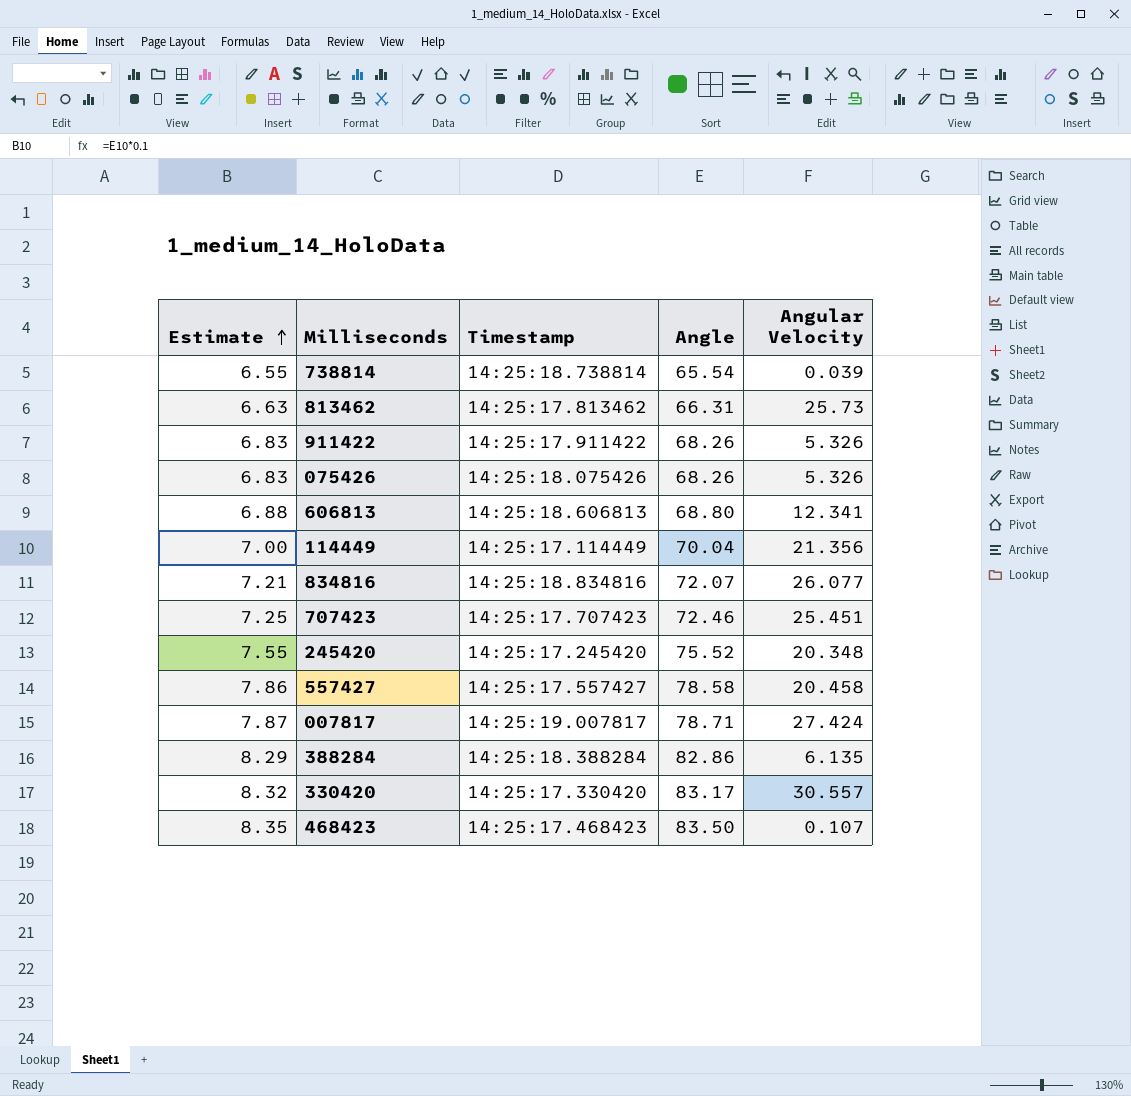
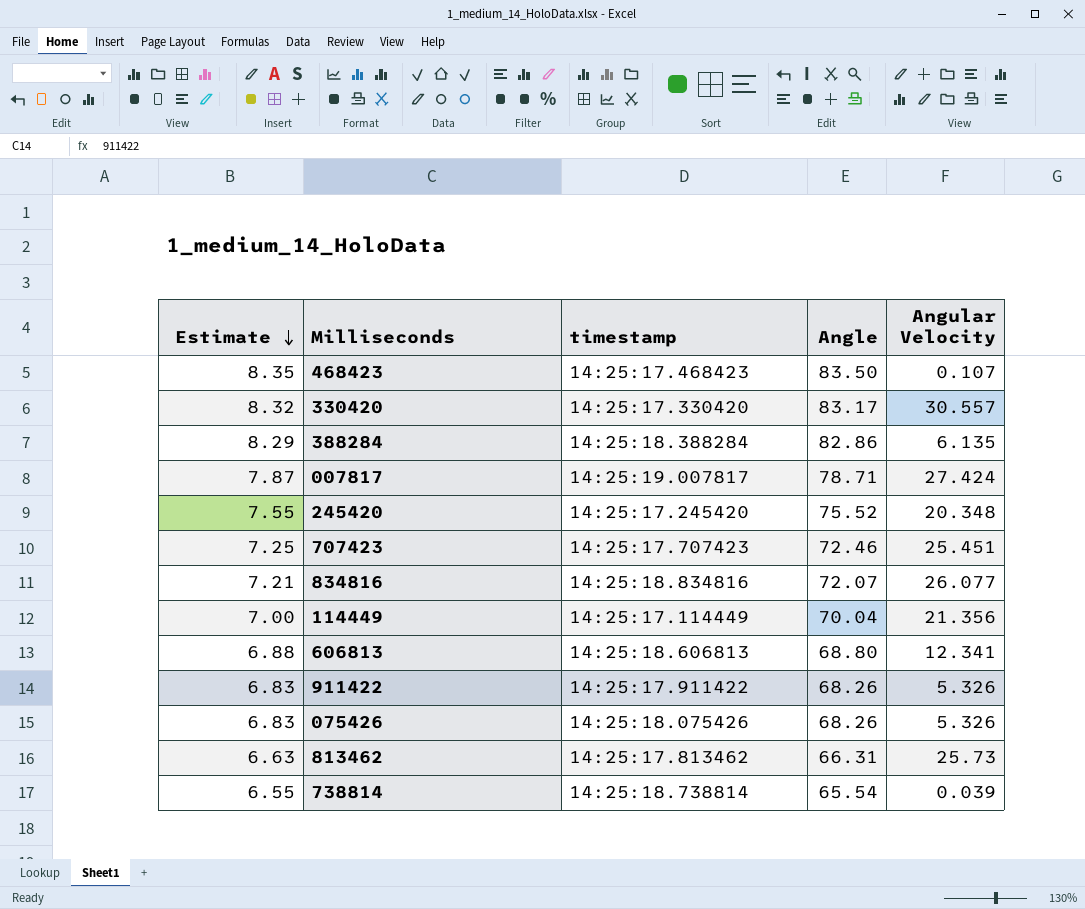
row order: Estimate ascending -> Estimate descending
column name: Timestamp -> timestamp
row 557427: 7.86 | 14:25:17.557427 | 78.58 | 20.458 -> none

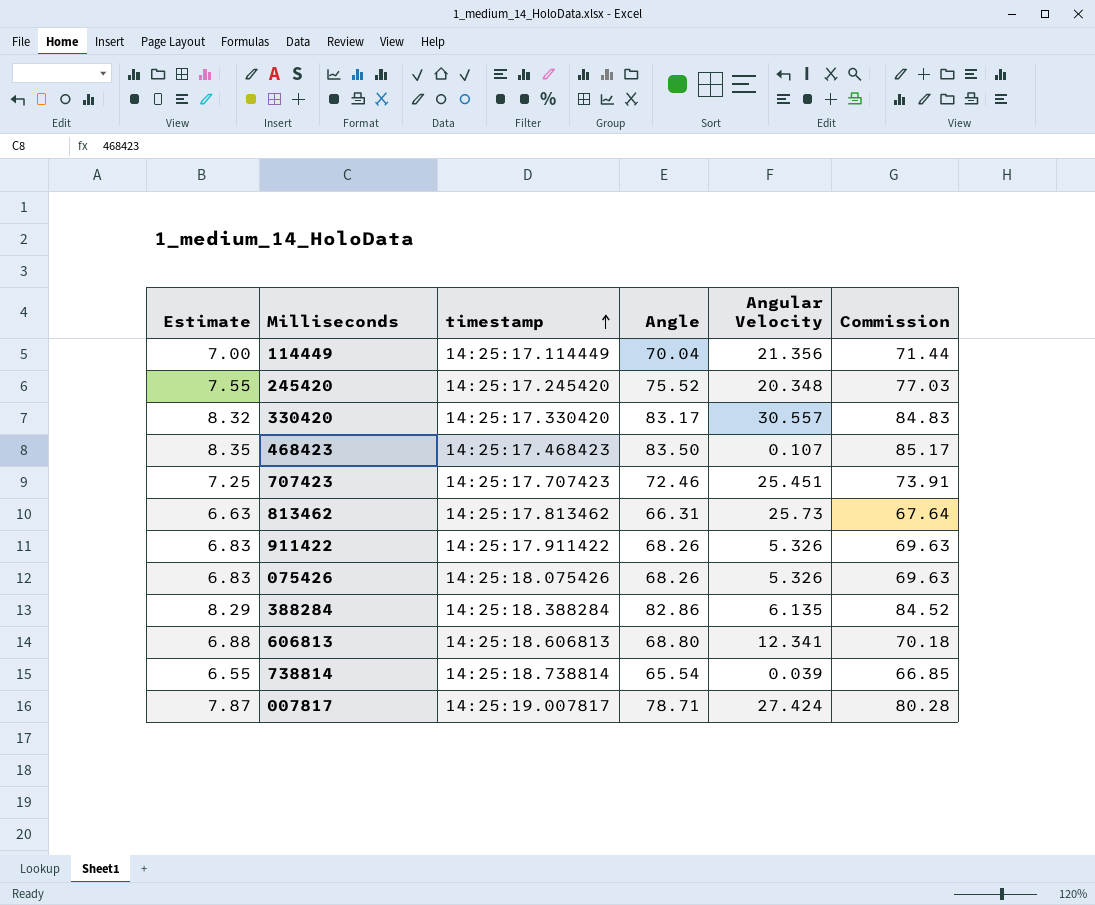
row order: Estimate descending -> timestamp ascending
column Commission | formula: none -> [Angle] * 1.02
row 834816: 7.21 | 14:25:18.834816 | 72.07 | 26.077 -> none

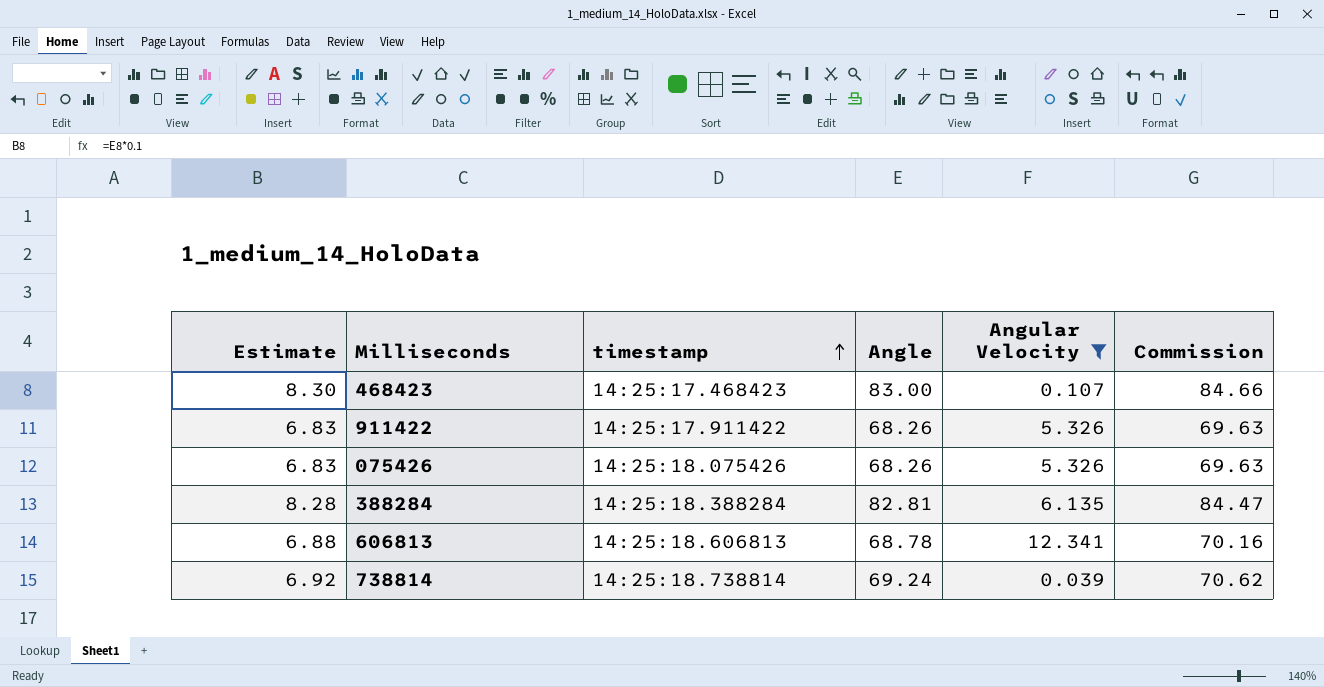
filter: none -> Angular Velocity <= 12.341
468423 | Estimate: 8.35 -> 8.30
468423 | Angle: 83.50 -> 83.00
468423 | Commission: 85.17 -> 84.66
388284 | Estimate: 8.29 -> 8.28
388284 | Angle: 82.86 -> 82.81
388284 | Commission: 84.52 -> 84.47
606813 | Angle: 68.80 -> 68.78
606813 | Commission: 70.18 -> 70.16
738814 | Estimate: 6.55 -> 6.92
738814 | Angle: 65.54 -> 69.24
738814 | Commission: 66.85 -> 70.62

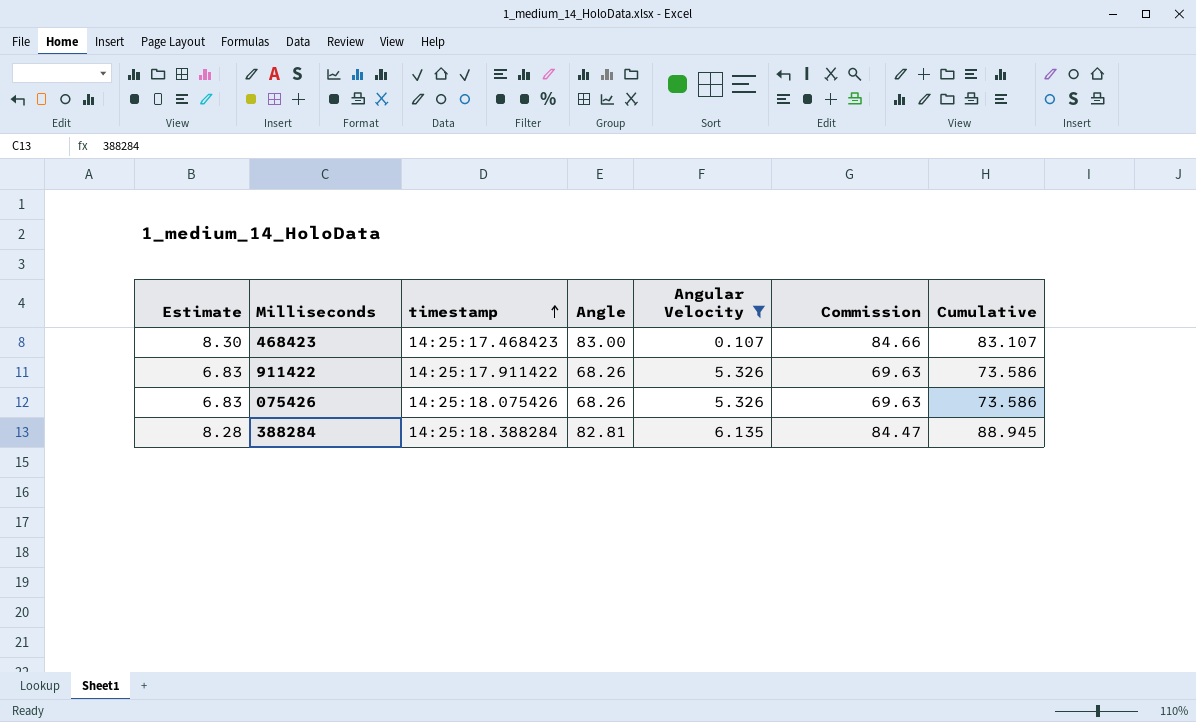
column Cumulative | formula: none -> [Angle] + [Angular Velocity]
row 606813: 6.88 | 14:25:18.606813 | 68.78 | 12.341 | 70.16 -> none
row 738814: 6.92 | 14:25:18.738814 | 69.24 | 0.039 | 70.62 -> none

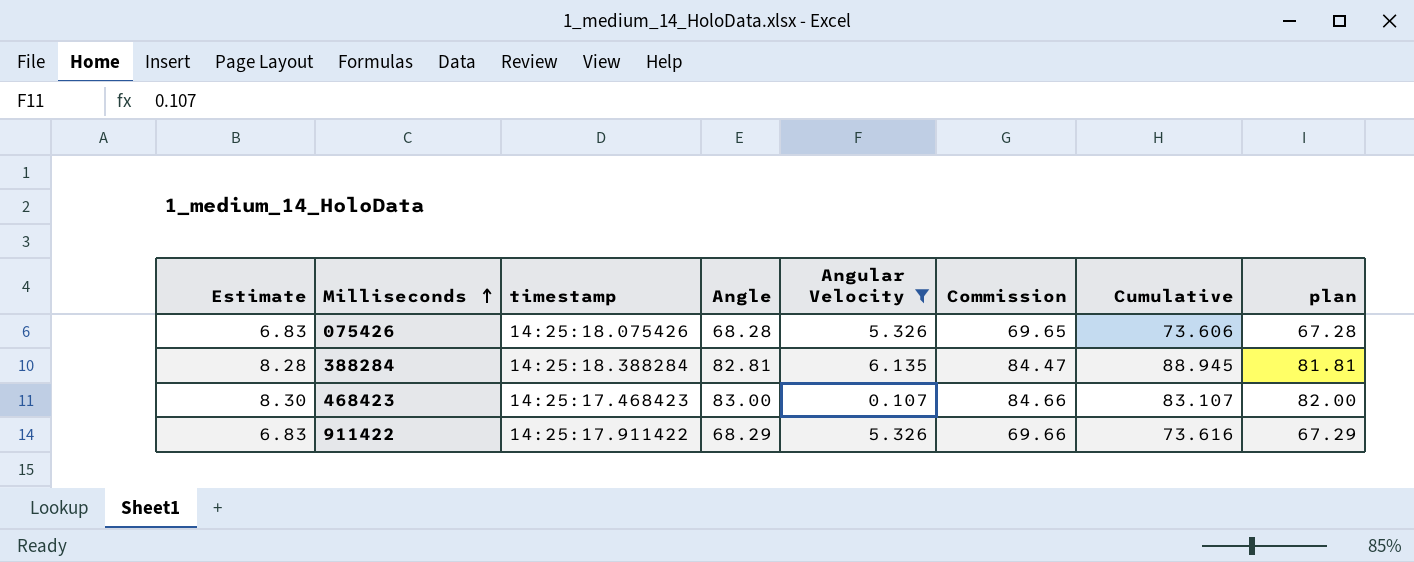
row order: timestamp ascending -> Milliseconds ascending
column plan | formula: none -> [Angle] - 1
075426 | Angle: 68.26 -> 68.28
075426 | Commission: 69.63 -> 69.65
075426 | Cumulative: 73.586 -> 73.606
911422 | Angle: 68.26 -> 68.29
911422 | Commission: 69.63 -> 69.66
911422 | Cumulative: 73.586 -> 73.616

